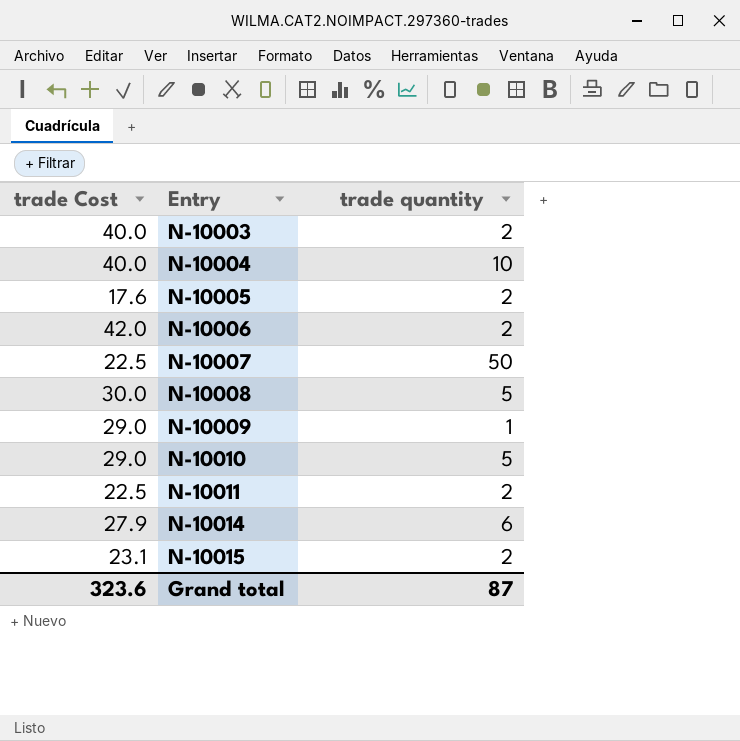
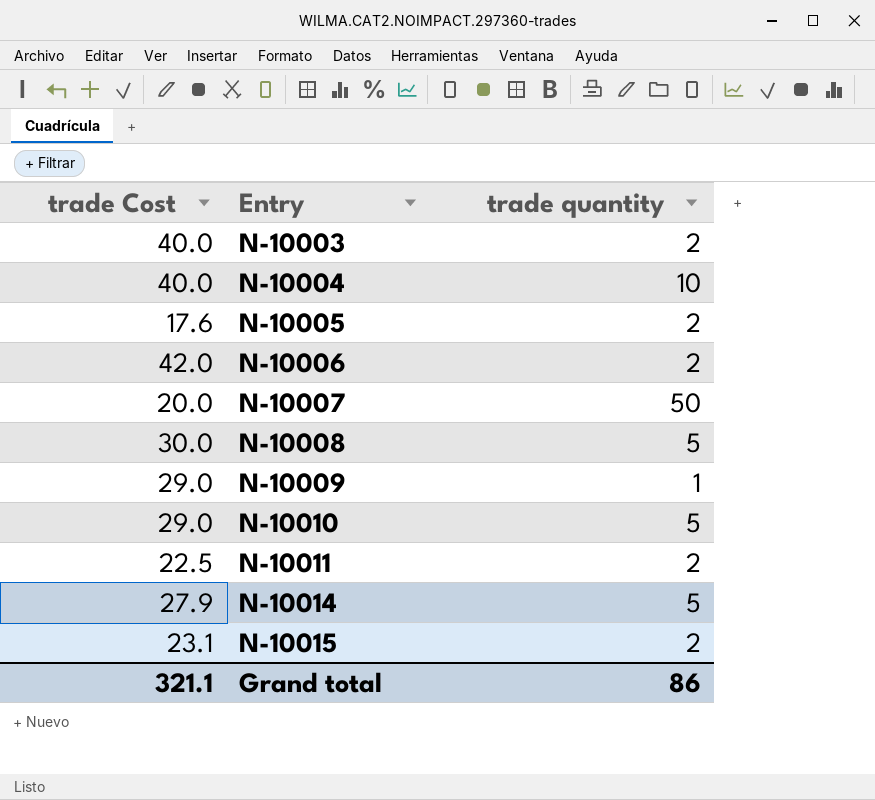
N-10007 | trade Cost: 22.5 -> 20.0
N-10014 | trade quantity: 6 -> 5
Grand total | trade Cost: 323.6 -> 321.1
Grand total | trade quantity: 87 -> 86

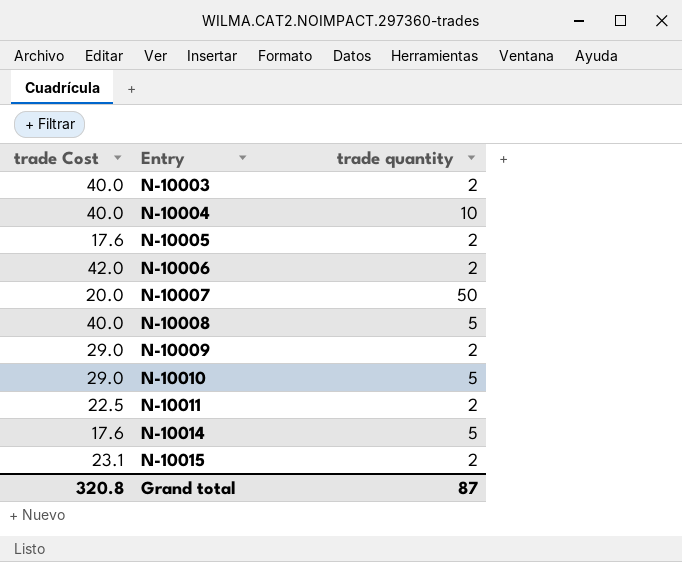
N-10008 | trade Cost: 30.0 -> 40.0
N-10009 | trade quantity: 1 -> 2
N-10014 | trade Cost: 27.9 -> 17.6
Grand total | trade Cost: 321.1 -> 320.8
Grand total | trade quantity: 86 -> 87

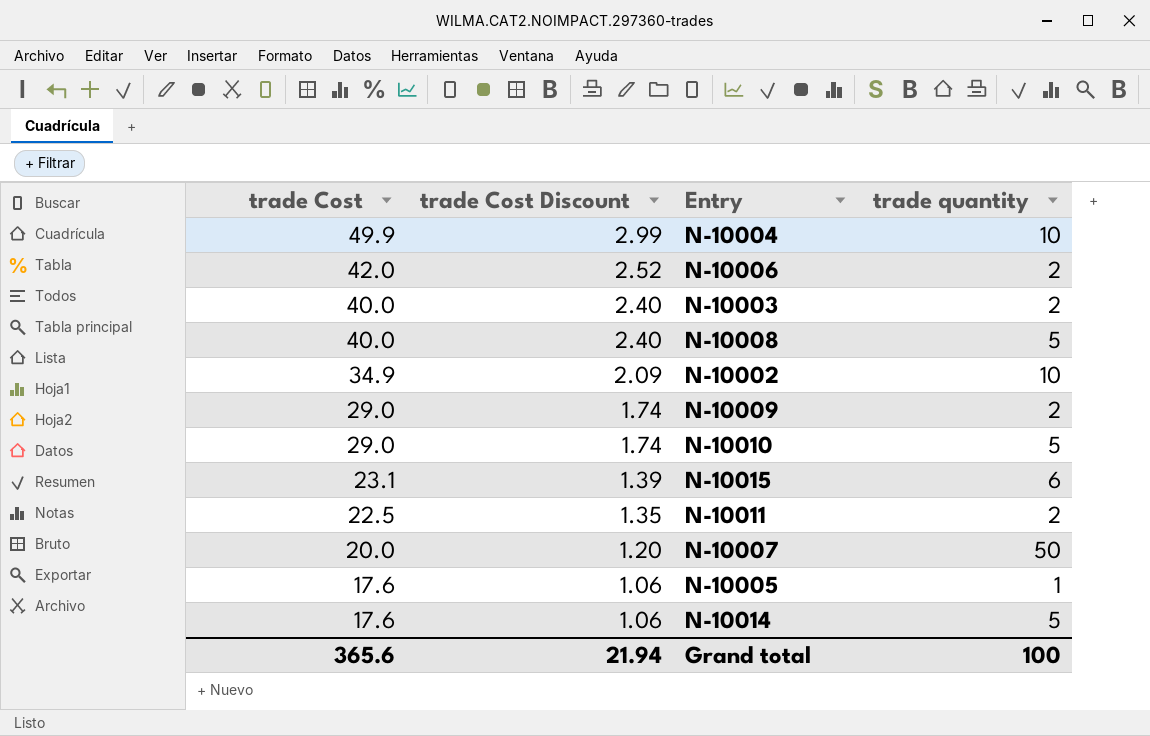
row order: Entry ascending -> trade Cost descending
column trade Cost Discount | formula: none -> [trade Cost] * 0.06
N-10004 | trade Cost: 40.0 -> 49.9
row N-10002: none -> 34.9 | 2.09 | 10
N-10015 | trade quantity: 2 -> 6
N-10005 | trade quantity: 2 -> 1
Grand total | trade Cost: 320.8 -> 365.6
Grand total | trade quantity: 87 -> 100

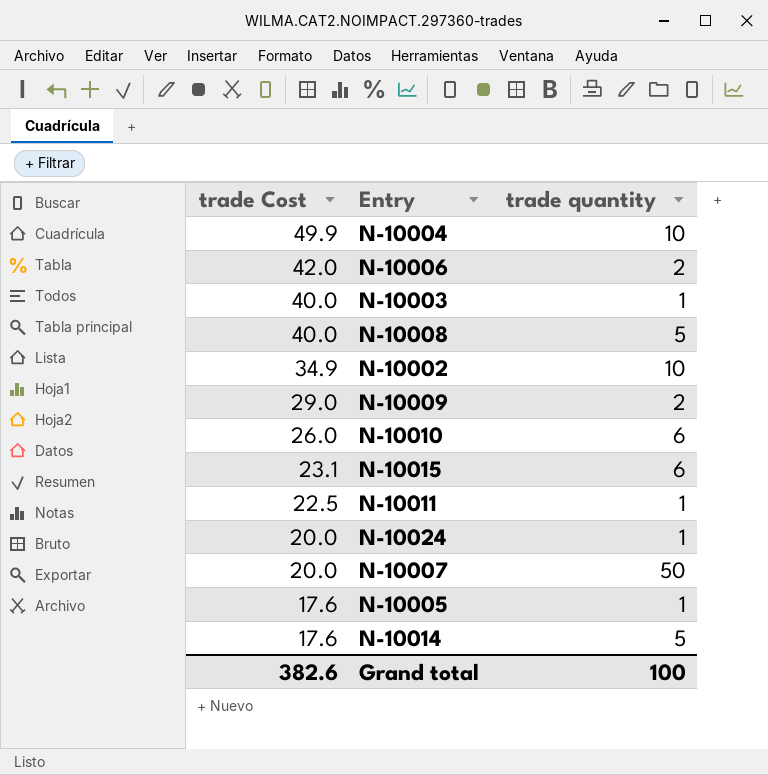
column trade Cost Discount | formula: [trade Cost] * 0.06 -> none
N-10003 | trade quantity: 2 -> 1
N-10010 | trade Cost: 29.0 -> 26.0
N-10010 | trade quantity: 5 -> 6
N-10011 | trade quantity: 2 -> 1
row N-10024: none -> 20.0 | 1
Grand total | trade Cost: 365.6 -> 382.6

